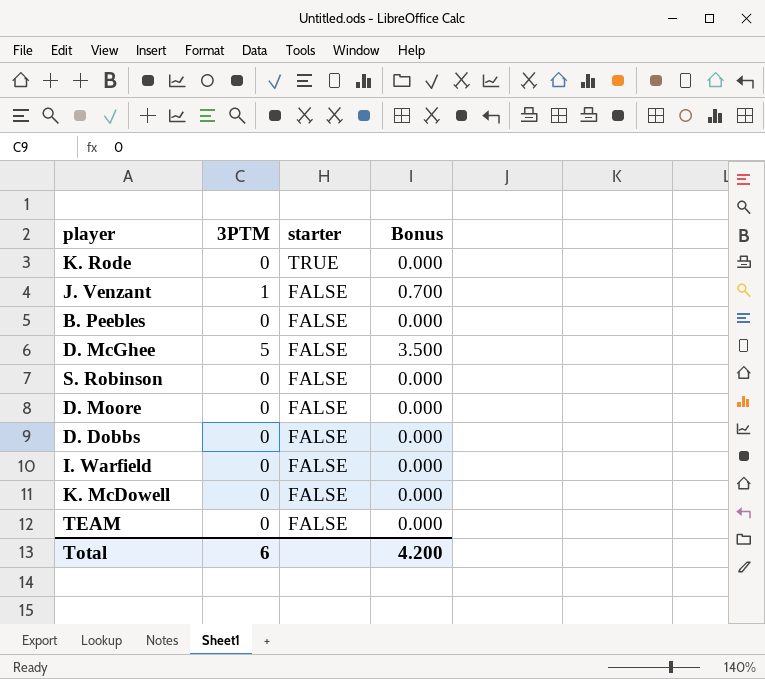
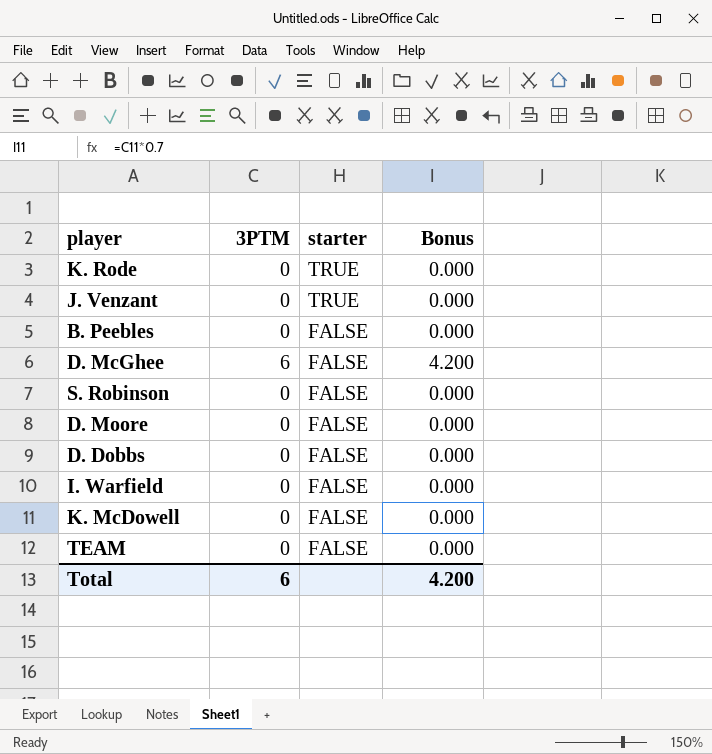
J. Venzant | 3PTM: 1 -> 0
J. Venzant | starter: FALSE -> TRUE
J. Venzant | Bonus: 0.700 -> 0.000
D. McGhee | 3PTM: 5 -> 6
D. McGhee | Bonus: 3.500 -> 4.200

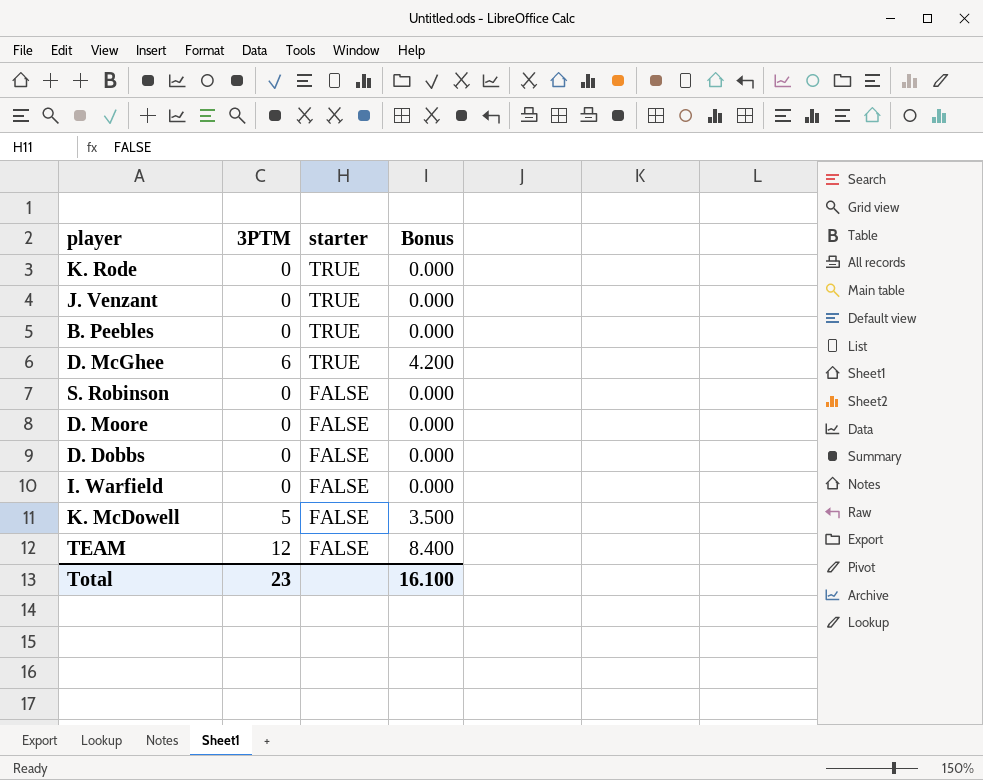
B. Peebles | starter: FALSE -> TRUE
D. McGhee | starter: FALSE -> TRUE
K. McDowell | 3PTM: 0 -> 5
K. McDowell | Bonus: 0.000 -> 3.500
TEAM | 3PTM: 0 -> 12
TEAM | Bonus: 0.000 -> 8.400
Total | 3PTM: 6 -> 23
Total | Bonus: 4.200 -> 16.100

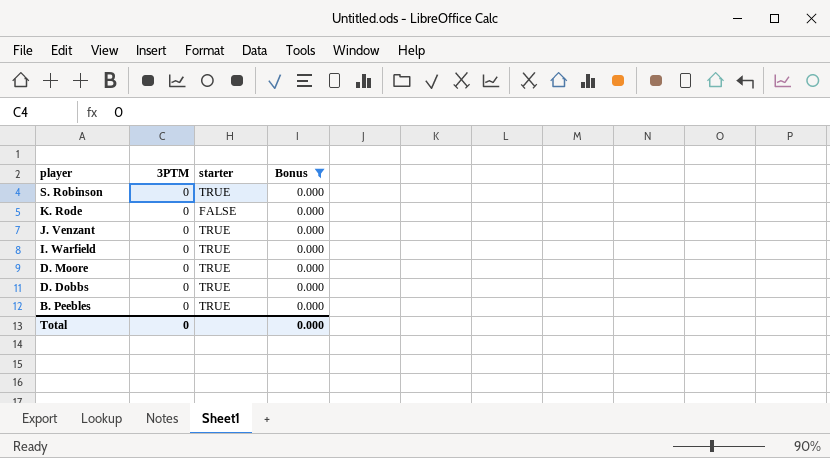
filter: none -> Bonus = 0.000
row order: starter descending -> player descending
S. Robinson | starter: FALSE -> TRUE
K. Rode | starter: TRUE -> FALSE
I. Warfield | starter: FALSE -> TRUE
D. Moore | starter: FALSE -> TRUE
D. Dobbs | starter: FALSE -> TRUE
Total | 3PTM: 23 -> 0
Total | Bonus: 16.100 -> 0.000

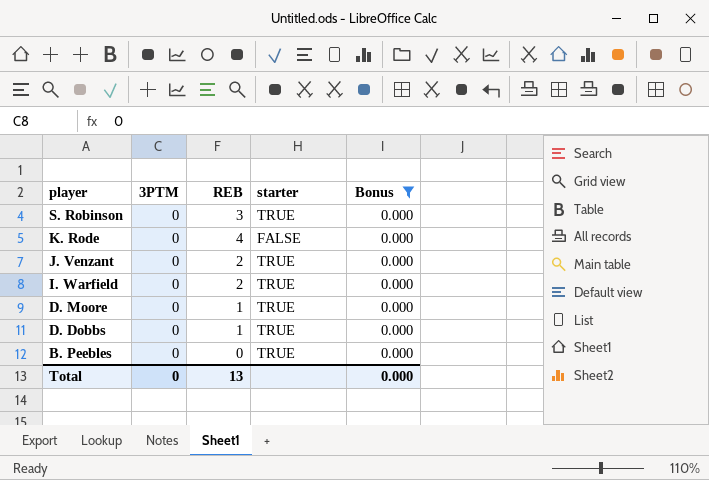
column REB | position: none -> 3

